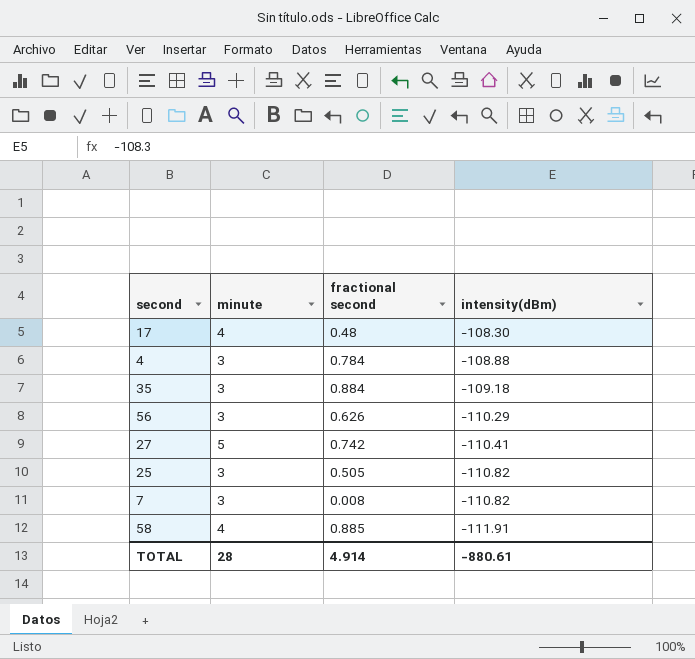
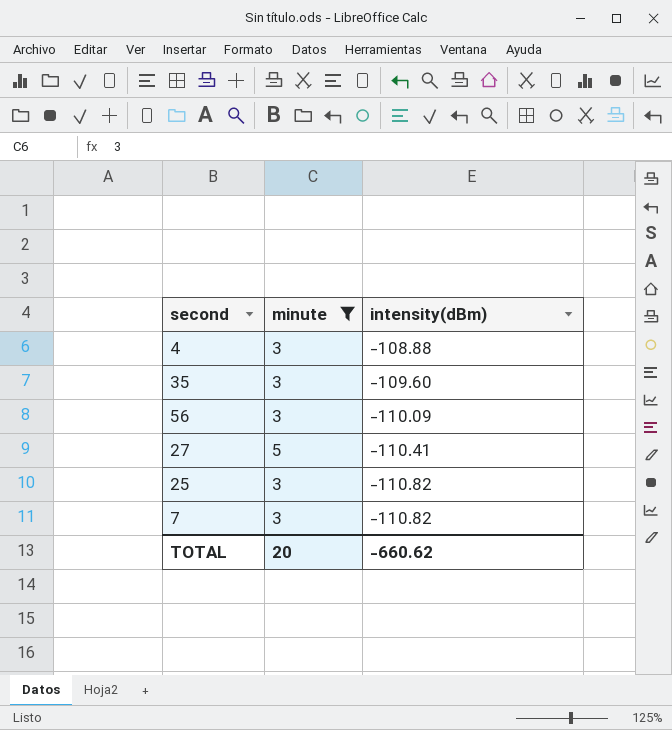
filter: none -> minute != 4
column fractional second | position: 3 -> none
35 | intensity(dBm): -109.18 -> -109.60
56 | intensity(dBm): -110.29 -> -110.09
TOTAL | minute: 28 -> 20
TOTAL | intensity(dBm): -880.61 -> -660.62

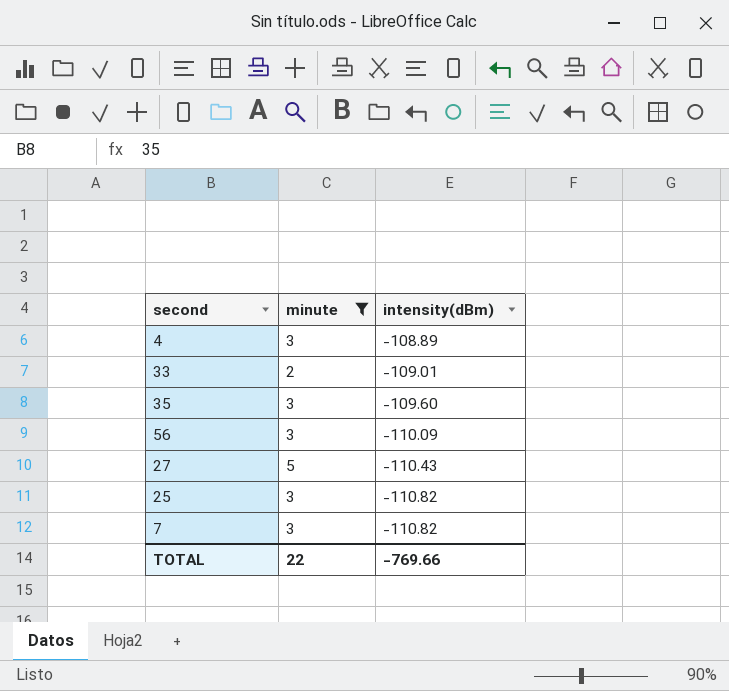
4 | intensity(dBm): -108.88 -> -108.89
row 33: none -> 2 | -109.01
27 | intensity(dBm): -110.41 -> -110.43
TOTAL | minute: 20 -> 22
TOTAL | intensity(dBm): -660.62 -> -769.66

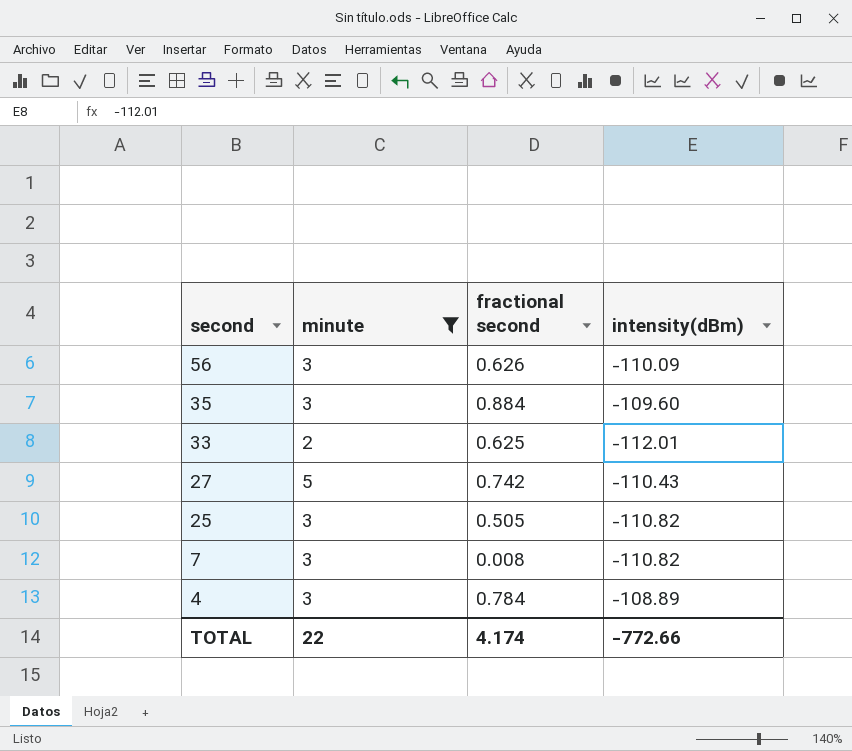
row order: intensity(dBm) descending -> second descending
column fractional second | position: none -> 3
33 | intensity(dBm): -109.01 -> -112.01
TOTAL | intensity(dBm): -769.66 -> -772.66

